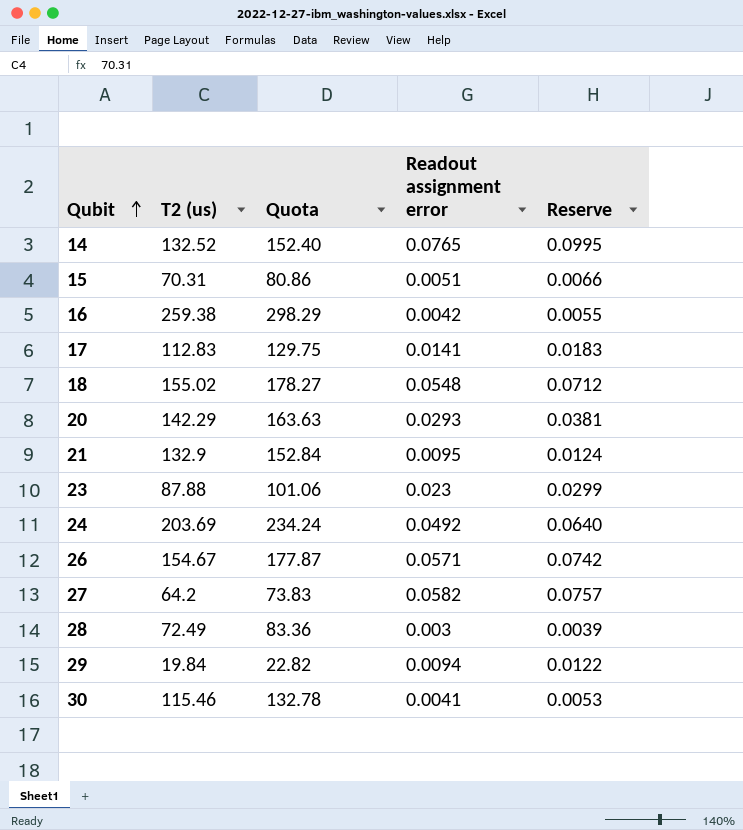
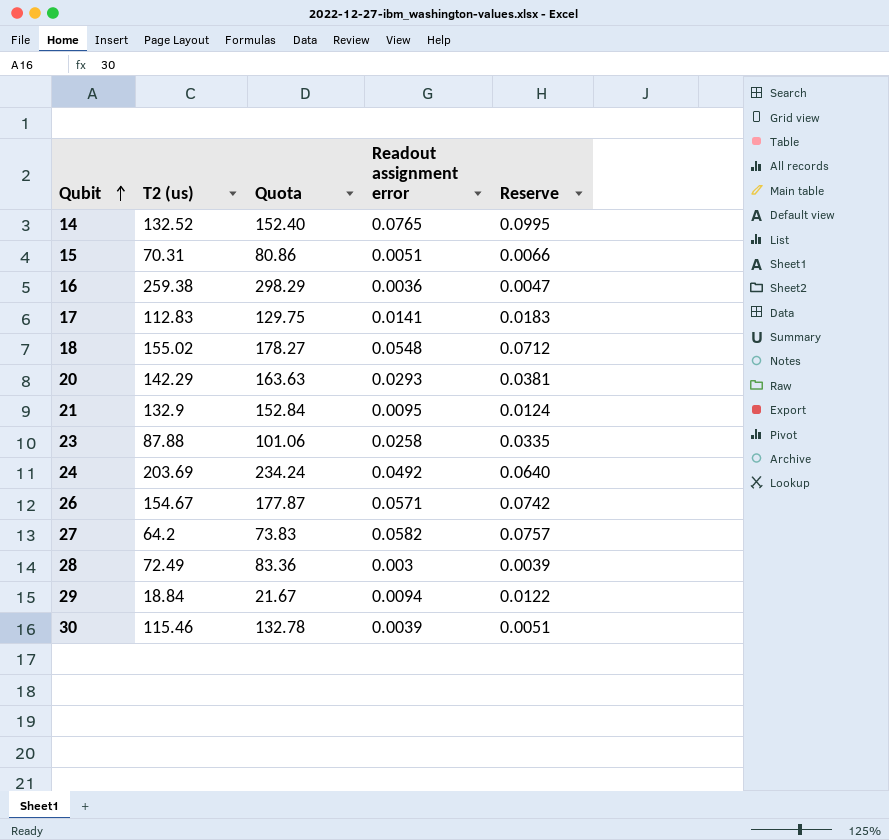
16 | Readout assignment error: 0.0042 -> 0.0036
16 | Reserve: 0.0055 -> 0.0047
23 | Readout assignment error: 0.023 -> 0.0258
23 | Reserve: 0.0299 -> 0.0335
29 | T2 (us): 19.84 -> 18.84
29 | Quota: 22.82 -> 21.67
30 | Readout assignment error: 0.0041 -> 0.0039
30 | Reserve: 0.0053 -> 0.0051

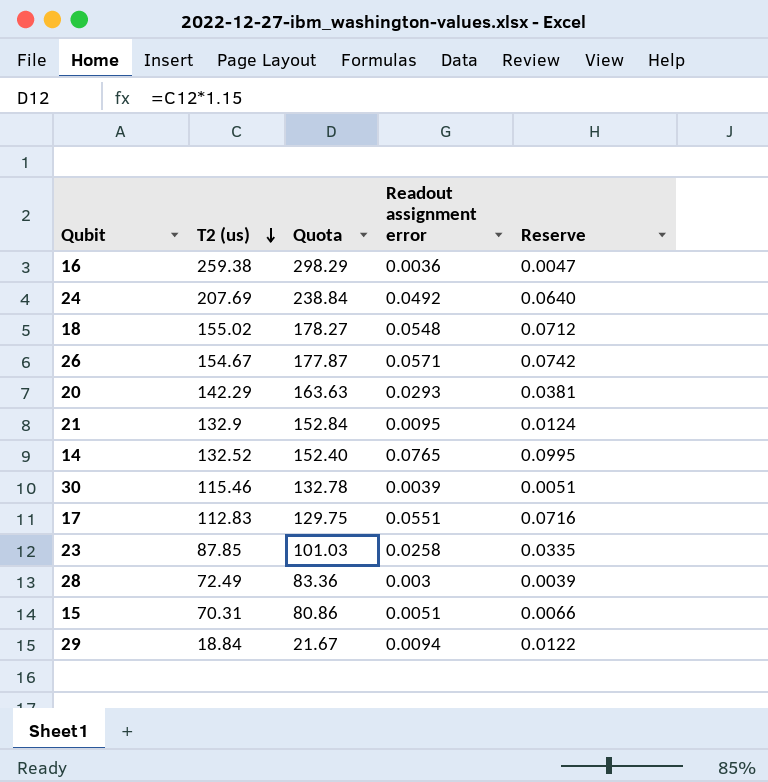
row order: Qubit ascending -> T2 (us) descending
row 27: 64.2 | 73.83 | 0.0582 | 0.0757 -> none
24 | T2 (us): 203.69 -> 207.69
24 | Quota: 234.24 -> 238.84
17 | Readout assignment error: 0.0141 -> 0.0551
17 | Reserve: 0.0183 -> 0.0716
23 | T2 (us): 87.88 -> 87.85
23 | Quota: 101.06 -> 101.03

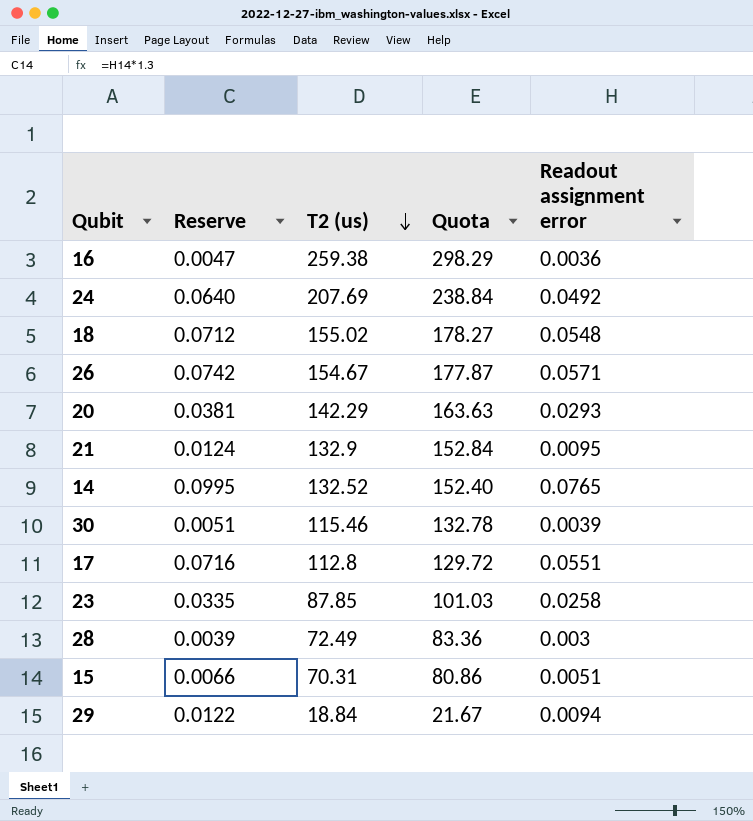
column Reserve | position: 5 -> 2
17 | T2 (us): 112.83 -> 112.8
17 | Quota: 129.75 -> 129.72

